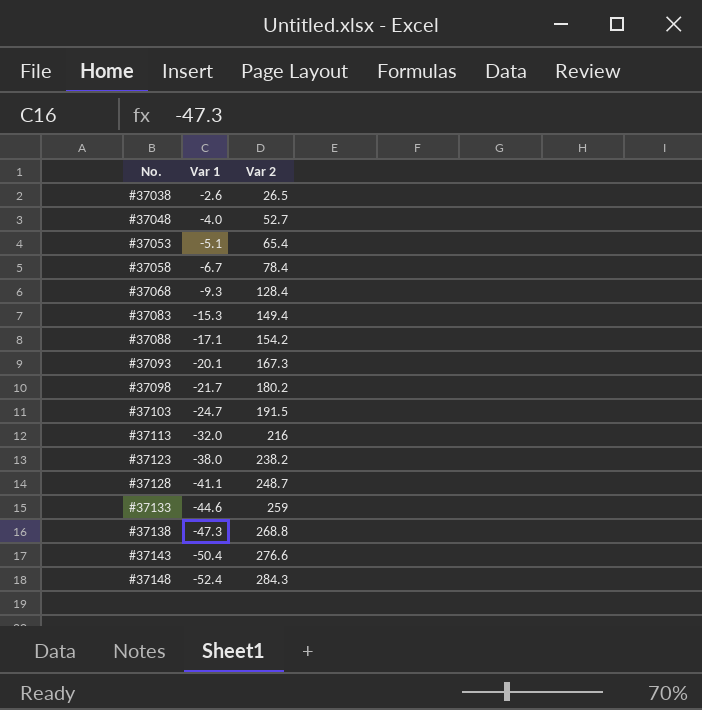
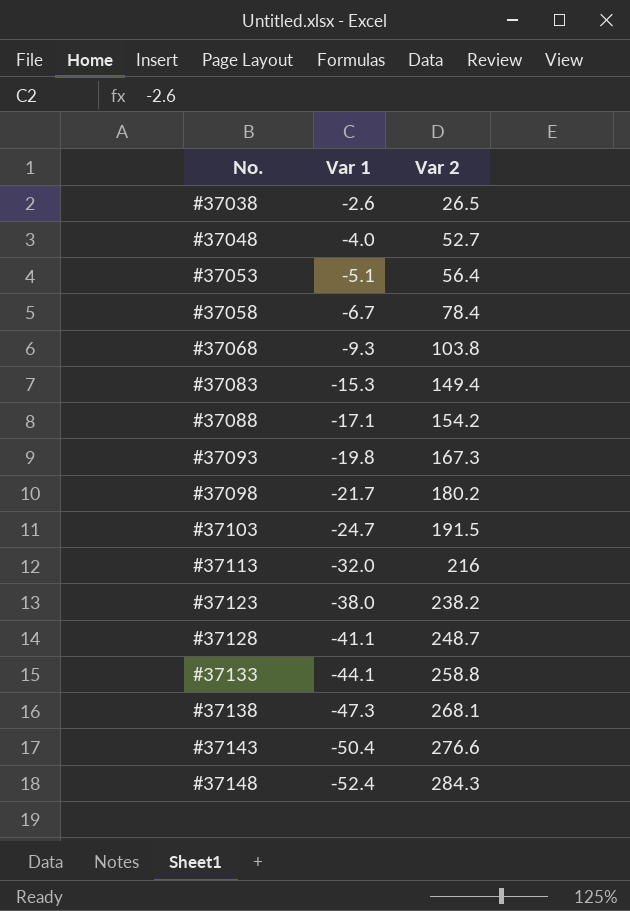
#37053 | Var 2: 65.4 -> 56.4
#37068 | Var 2: 128.4 -> 103.8
#37093 | Var 1: -20.1 -> -19.8
#37133 | Var 1: -44.6 -> -44.1
#37133 | Var 2: 259 -> 258.8
#37138 | Var 2: 268.8 -> 268.1

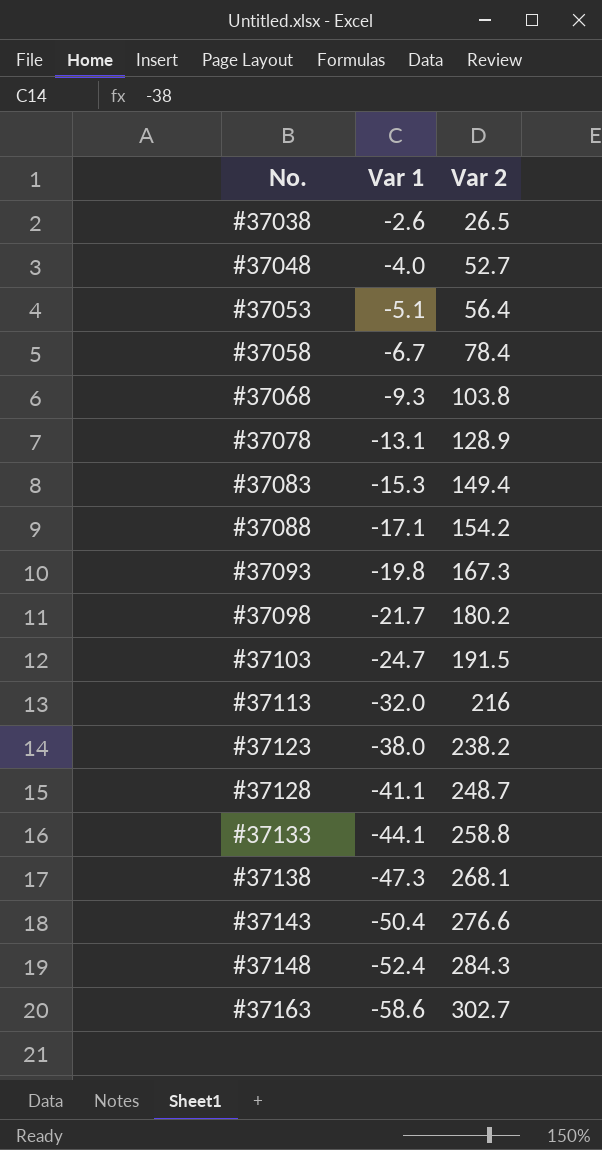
row #37078: none -> -13.1 | 128.9
row #37163: none -> -58.6 | 302.7

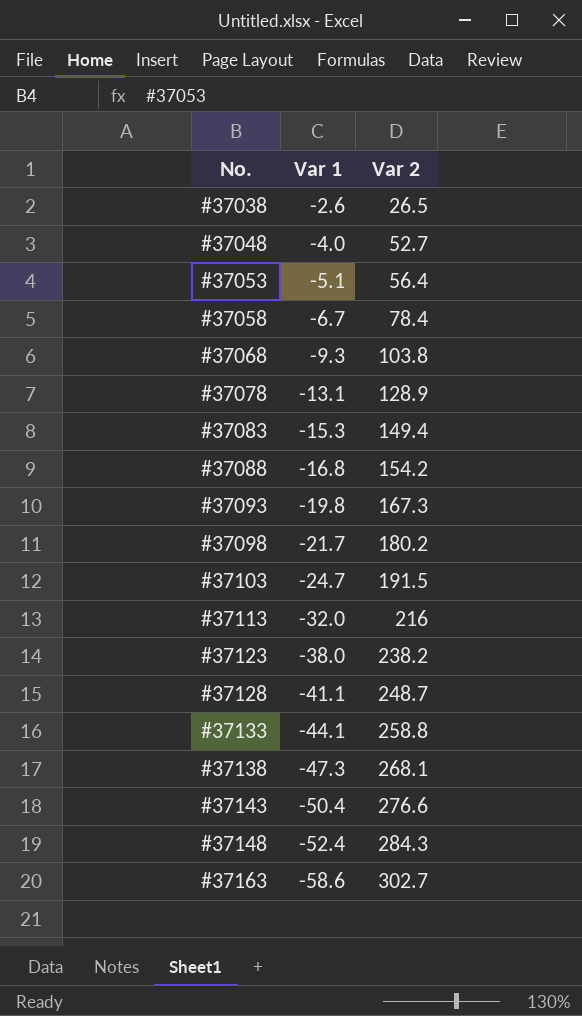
#37088 | Var 1: -17.1 -> -16.8

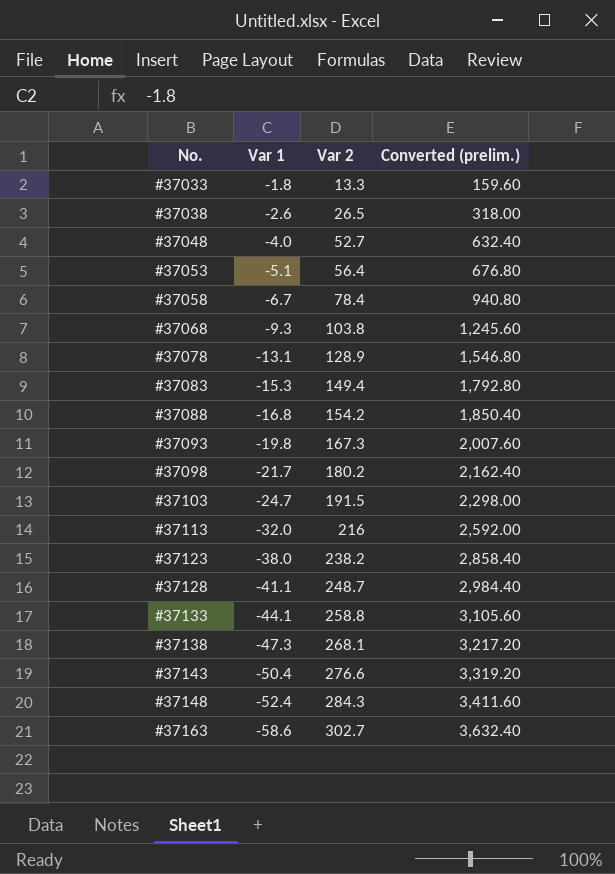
column Converted (prelim.) | formula: none -> [Var 2] * 12
row #37033: none -> -1.8 | 13.3 | 159.60

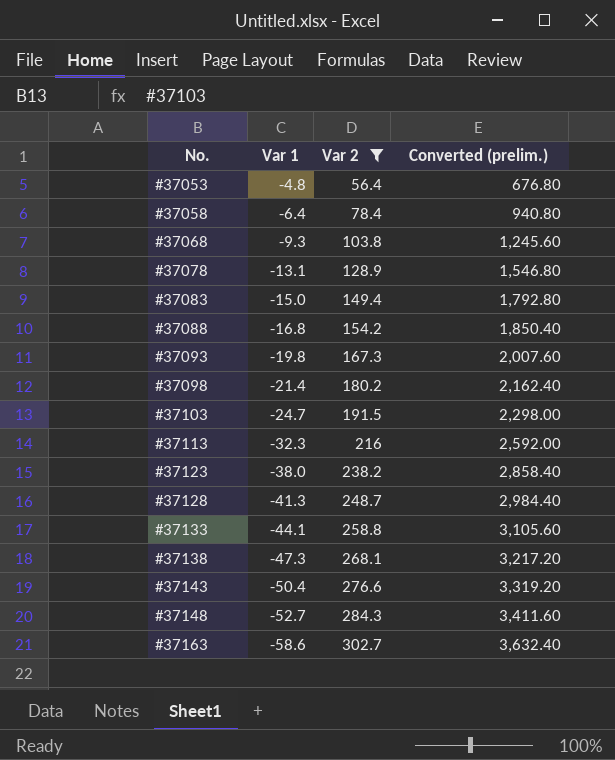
filter: none -> Var 2 >= 56.4
#37053 | Var 1: -5.1 -> -4.8
#37058 | Var 1: -6.7 -> -6.4
#37083 | Var 1: -15.3 -> -15.0
#37098 | Var 1: -21.7 -> -21.4
#37113 | Var 1: -32.0 -> -32.3
#37128 | Var 1: -41.1 -> -41.3
#37148 | Var 1: -52.4 -> -52.7

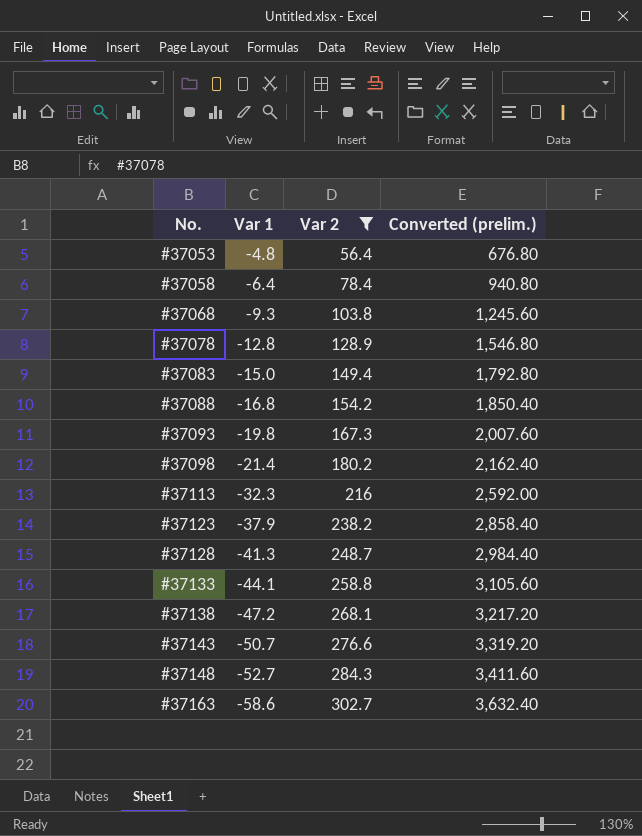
row #37103: -24.7 | 191.5 | 2,298.00 -> none
#37078 | Var 1: -13.1 -> -12.8
#37123 | Var 1: -38.0 -> -37.9
#37138 | Var 1: -47.3 -> -47.2
#37143 | Var 1: -50.4 -> -50.7

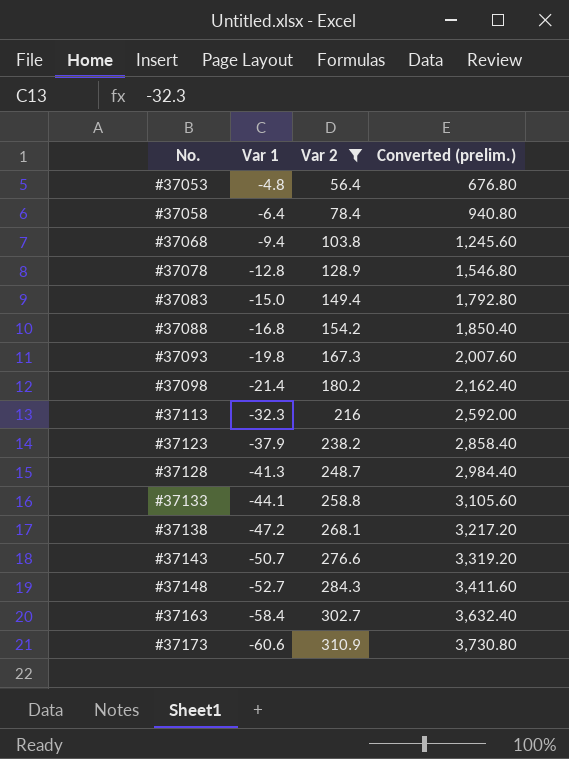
#37068 | Var 1: -9.3 -> -9.4
#37163 | Var 1: -58.6 -> -58.4
row #37173: none -> -60.6 | 310.9 | 3,730.80

